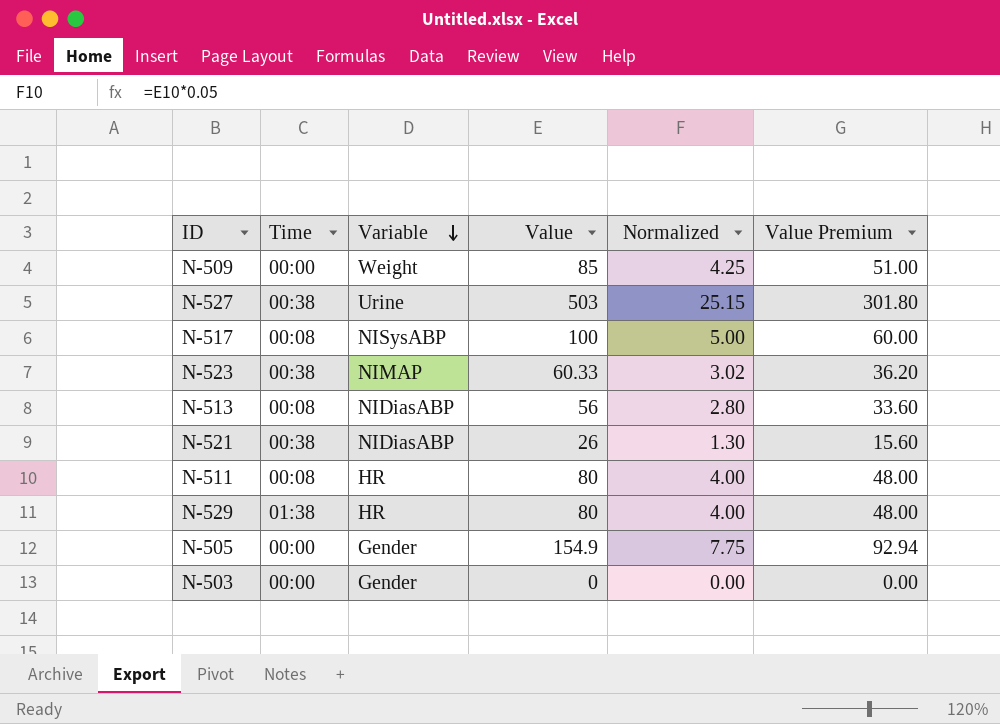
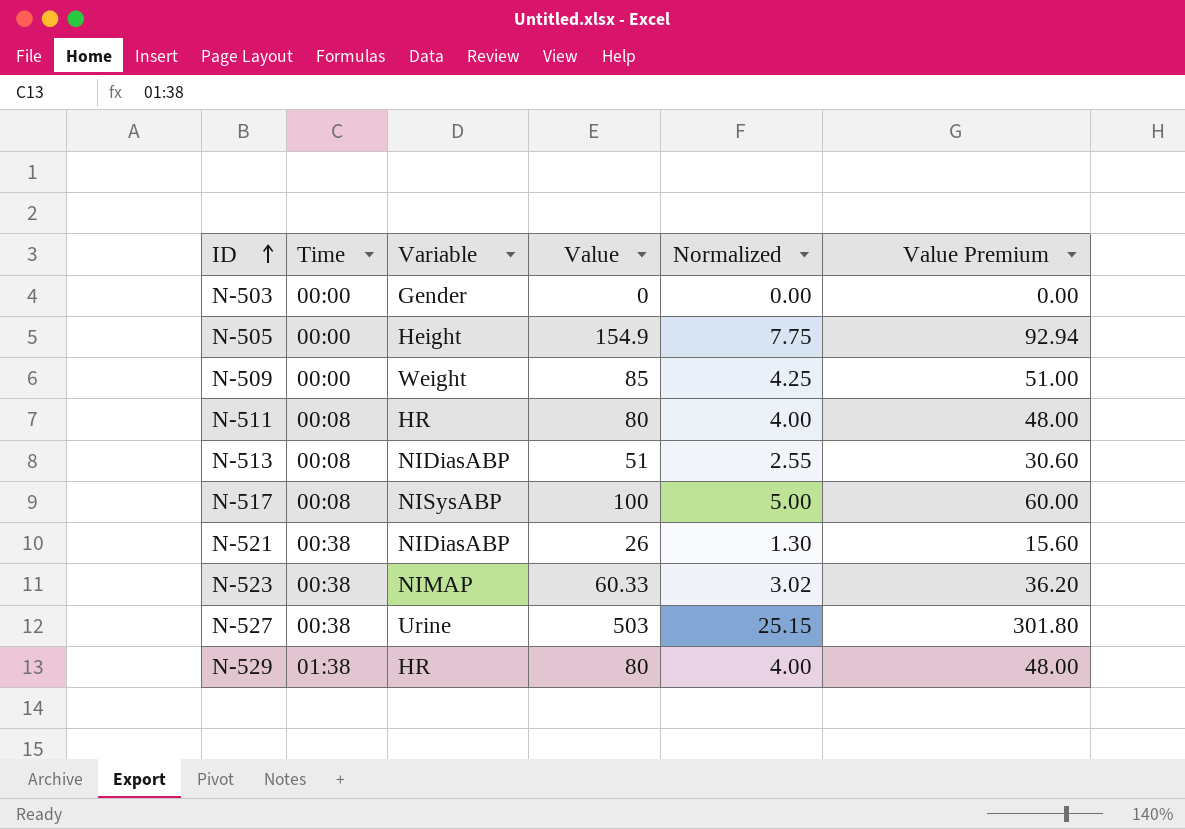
row order: Variable descending -> ID ascending
N-505 | Variable: Gender -> Height
N-513 | Value: 56 -> 51
N-513 | Normalized: 2.80 -> 2.55
N-513 | Value Premium: 33.60 -> 30.60

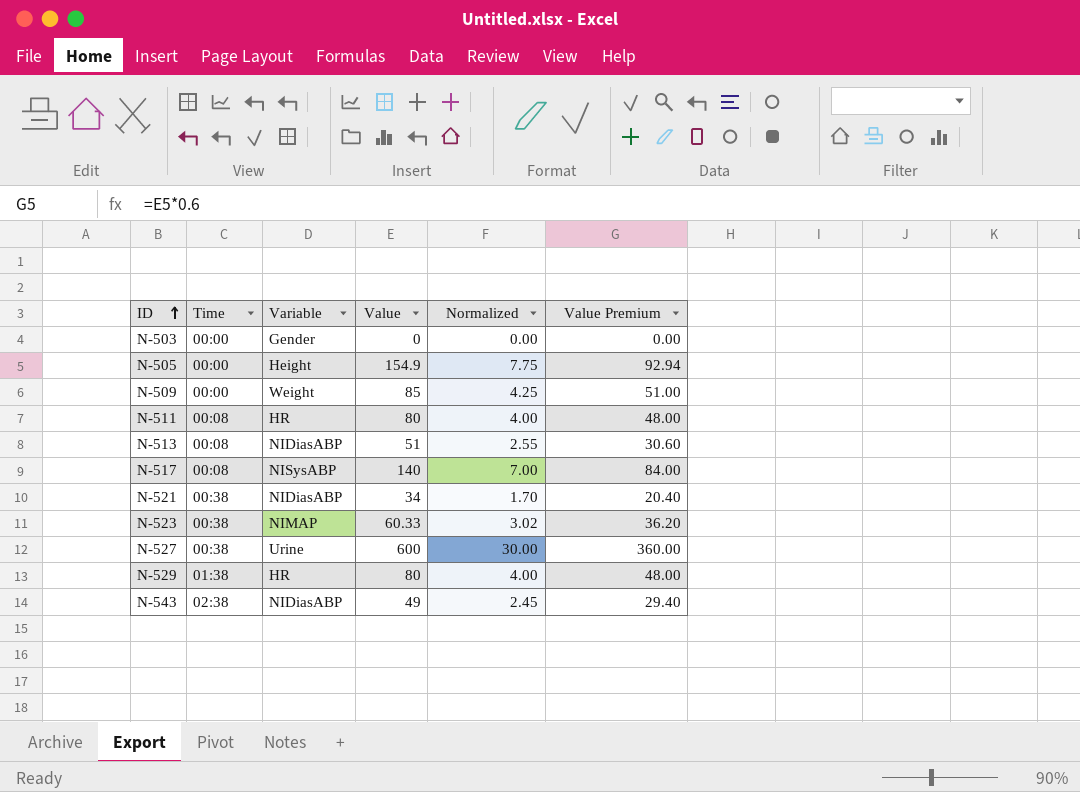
N-517 | Value: 100 -> 140
N-517 | Normalized: 5.00 -> 7.00
N-517 | Value Premium: 60.00 -> 84.00
N-521 | Value: 26 -> 34
N-521 | Normalized: 1.30 -> 1.70
N-521 | Value Premium: 15.60 -> 20.40
N-527 | Value: 503 -> 600
N-527 | Normalized: 25.15 -> 30.00
N-527 | Value Premium: 301.80 -> 360.00
row N-543: none -> 02:38 | NIDiasABP | 49 | 2.45 | 29.40

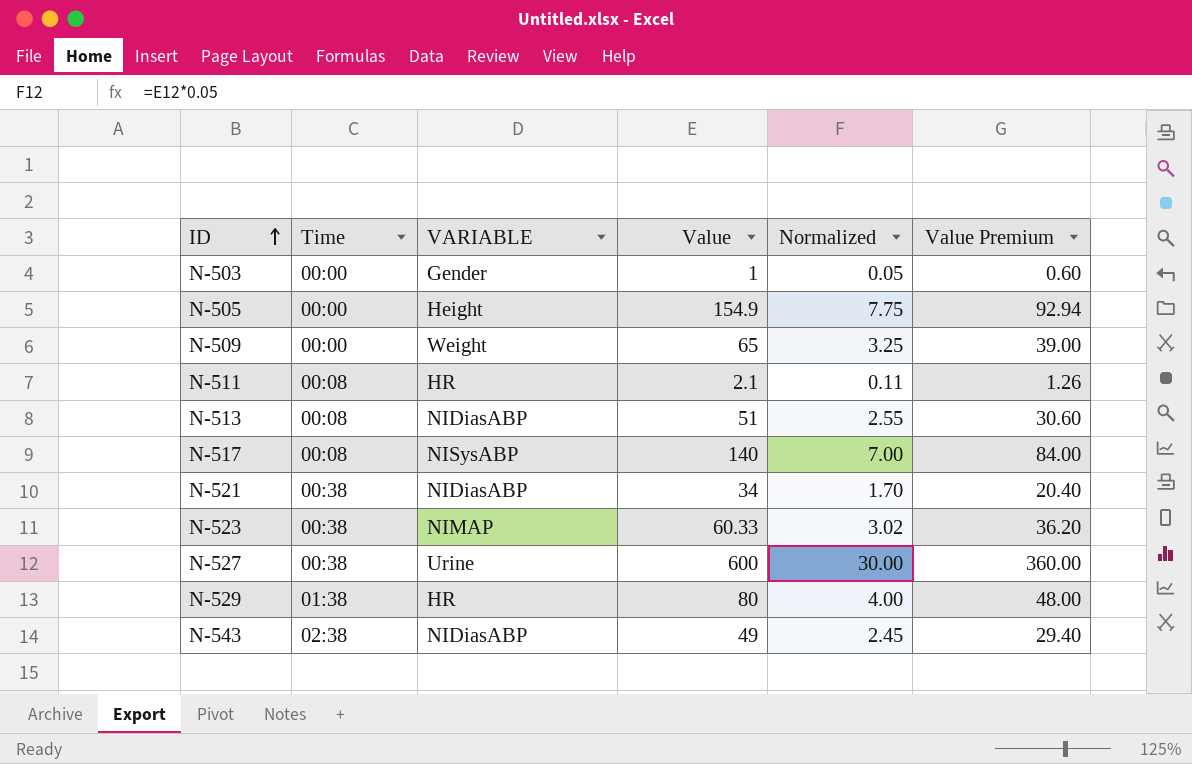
column name: Variable -> VARIABLE
N-503 | Value: 0 -> 1
N-503 | Normalized: 0.00 -> 0.05
N-503 | Value Premium: 0.00 -> 0.60
N-509 | Value: 85 -> 65
N-509 | Normalized: 4.25 -> 3.25
N-509 | Value Premium: 51.00 -> 39.00
N-511 | Value: 80 -> 2.1
N-511 | Normalized: 4.00 -> 0.11
N-511 | Value Premium: 48.00 -> 1.26

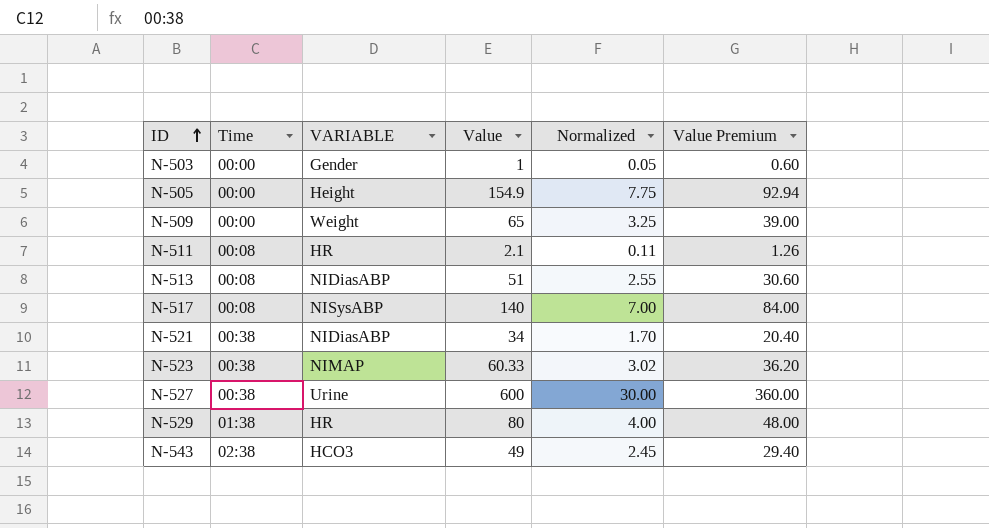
N-543 | VARIABLE: NIDiasABP -> HCO3

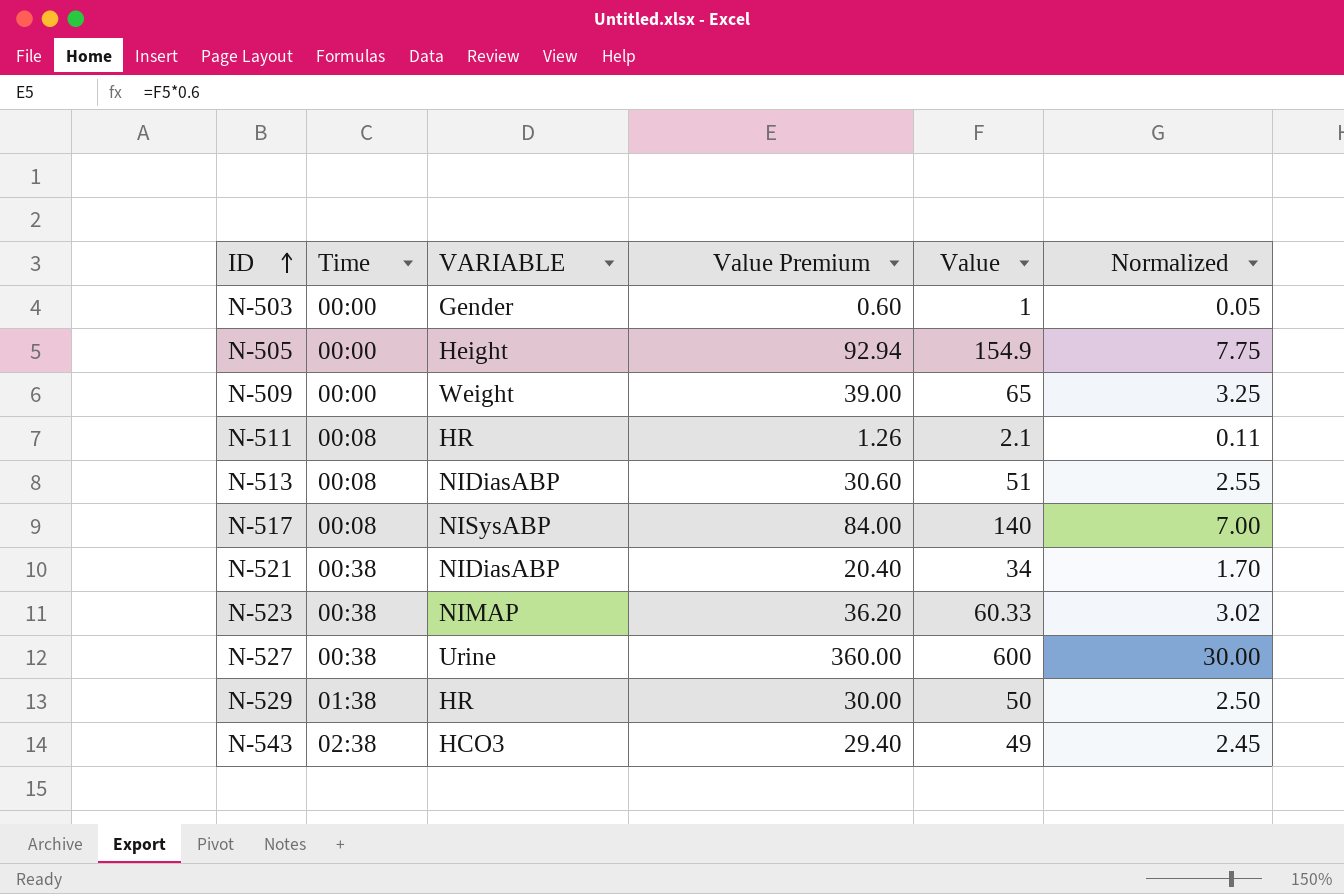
column Value Premium | position: 6 -> 4
N-529 | Value Premium: 48.00 -> 30.00
N-529 | Value: 80 -> 50
N-529 | Normalized: 4.00 -> 2.50

